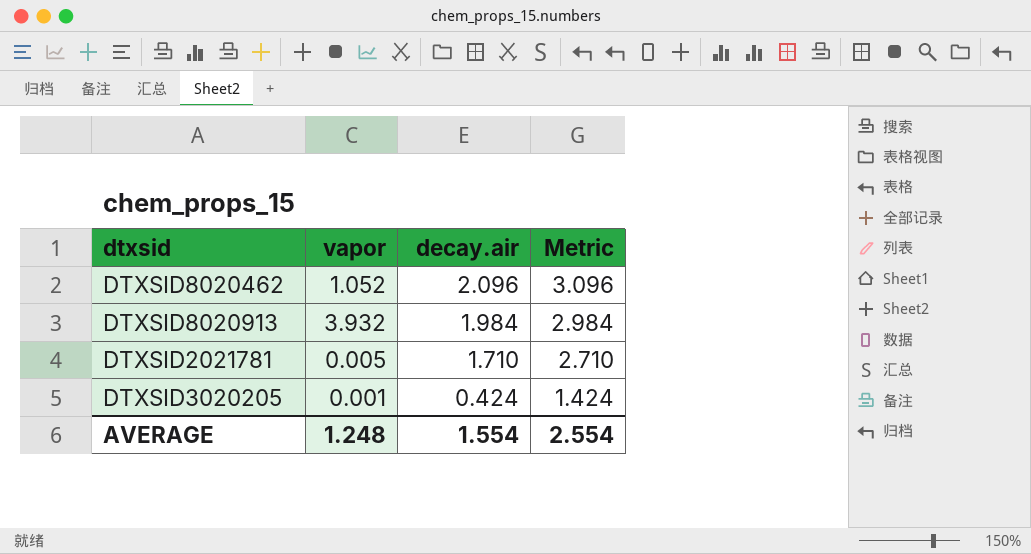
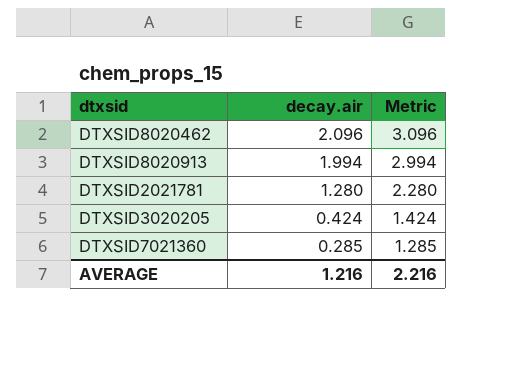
column vapor | position: 2 -> none
DTXSID8020913 | decay.air: 1.984 -> 1.994
DTXSID8020913 | Metric: 2.984 -> 2.994
DTXSID2021781 | decay.air: 1.710 -> 1.280
DTXSID2021781 | Metric: 2.710 -> 2.280
row DTXSID7021360: none -> 0.285 | 1.285
AVERAGE | decay.air: 1.554 -> 1.216
AVERAGE | Metric: 2.554 -> 2.216

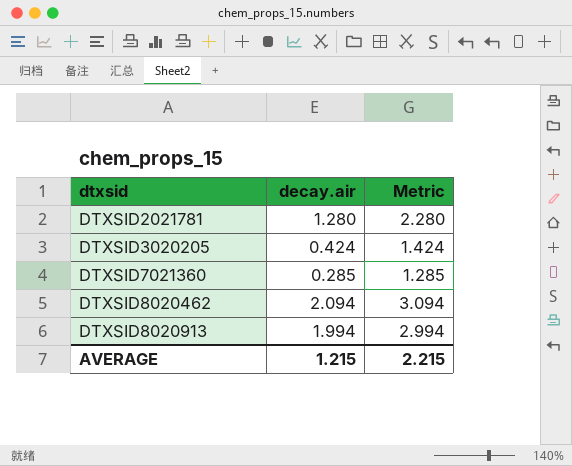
row order: decay.air descending -> dtxsid ascending
DTXSID8020462 | decay.air: 2.096 -> 2.094
DTXSID8020462 | Metric: 3.096 -> 3.094
AVERAGE | decay.air: 1.216 -> 1.215
AVERAGE | Metric: 2.216 -> 2.215

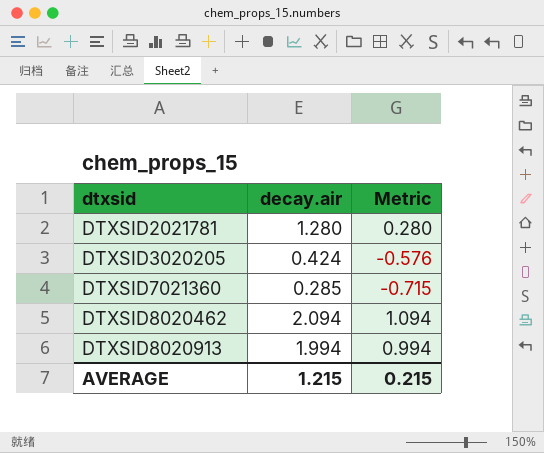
column Metric | formula: [decay.air] + 1 -> [decay.air] - 1
AVERAGE | Metric: 2.215 -> 0.215

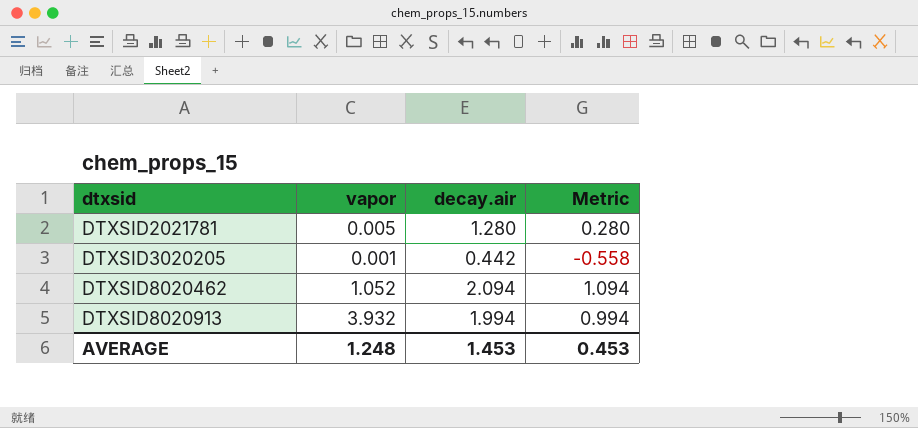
column vapor | position: none -> 2
row DTXSID7021360: 0.285 | -0.715 -> none
DTXSID3020205 | decay.air: 0.424 -> 0.442
DTXSID3020205 | Metric: -0.576 -> -0.558
AVERAGE | decay.air: 1.215 -> 1.453
AVERAGE | Metric: 0.215 -> 0.453

